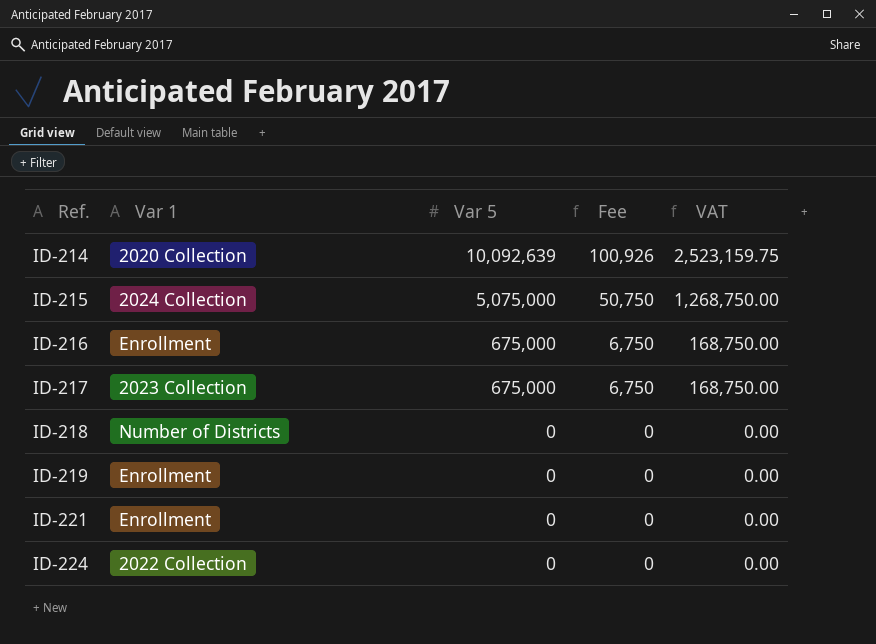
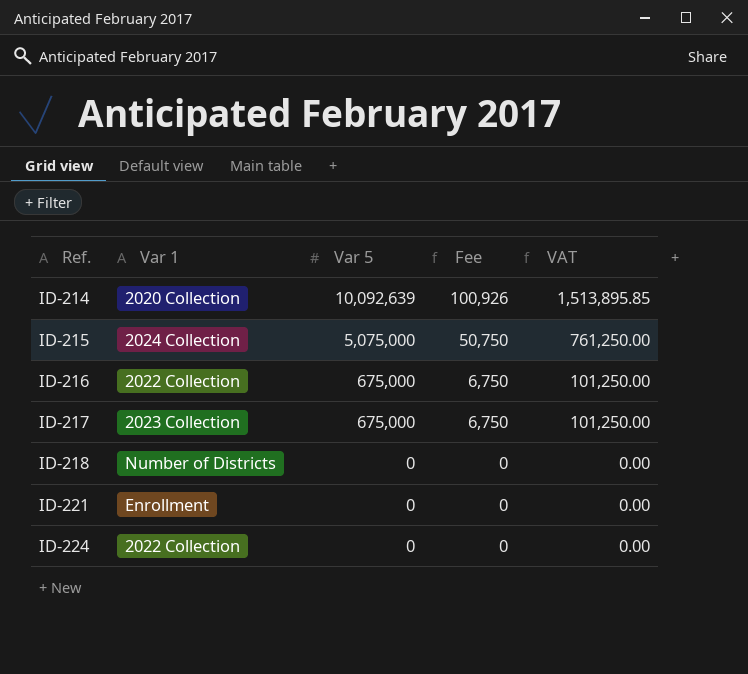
column VAT | formula: [Var 5] * 0.25 -> [Var 5] * 0.15
row ID-219: Enrollment | 0 | 0 | 0.00 -> none
ID-216 | Var 1: Enrollment -> 2022 Collection

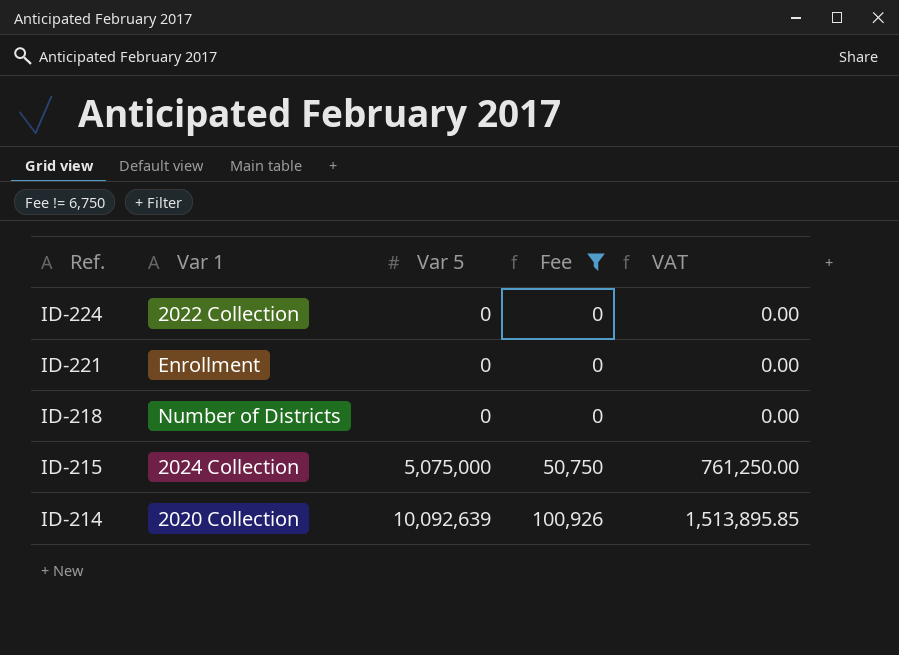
filter: none -> Fee != 6,750
row order: Ref. ascending -> Ref. descending

